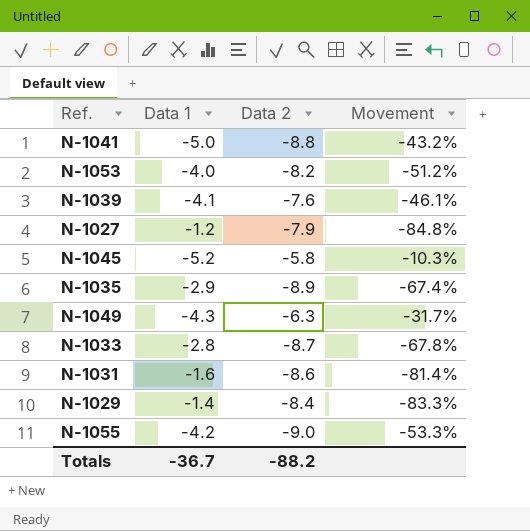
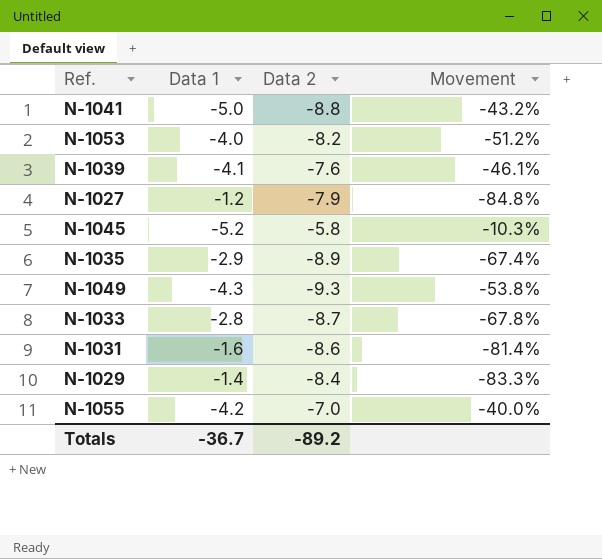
N-1049 | Data 2: -6.3 -> -9.3
N-1049 | Movement: -31.7% -> -53.8%
N-1055 | Data 2: -9.0 -> -7.0
N-1055 | Movement: -53.3% -> -40.0%
Totals | Data 2: -88.2 -> -89.2

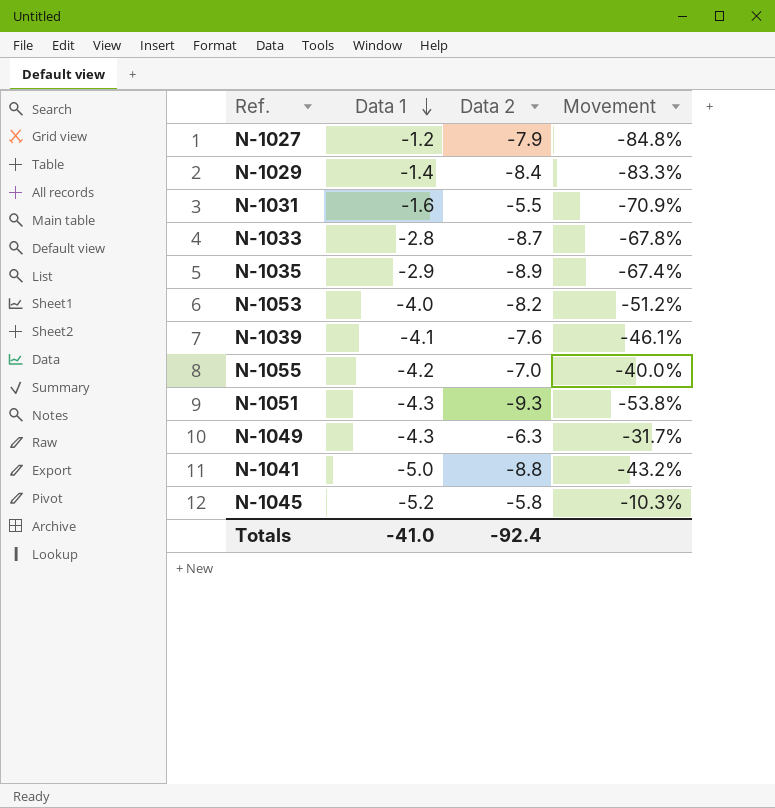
row order: none -> Data 1 descending
N-1031 | Data 2: -8.6 -> -5.5
N-1031 | Movement: -81.4% -> -70.9%
row N-1051: none -> -4.3 | -9.3 | -53.8%
N-1049 | Data 2: -9.3 -> -6.3
N-1049 | Movement: -53.8% -> -31.7%
Totals | Data 1: -36.7 -> -41.0
Totals | Data 2: -89.2 -> -92.4

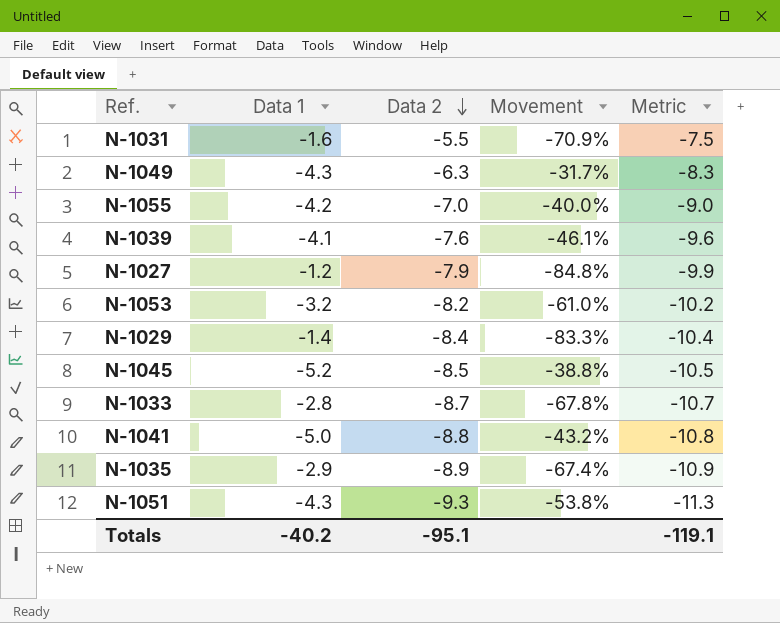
row order: Data 1 descending -> Data 2 descending
column Metric | formula: none -> [Data 2] - 2
N-1053 | Data 1: -4.0 -> -3.2
N-1053 | Movement: -51.2% -> -61.0%
N-1045 | Data 2: -5.8 -> -8.5
N-1045 | Movement: -10.3% -> -38.8%
Totals | Data 1: -41.0 -> -40.2
Totals | Data 2: -92.4 -> -95.1

